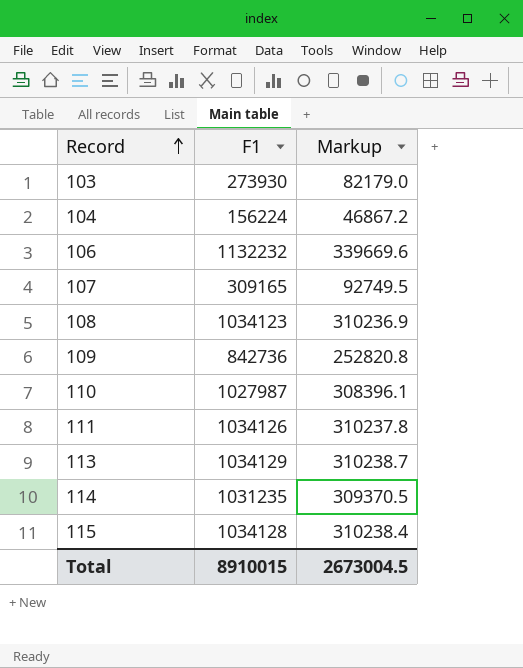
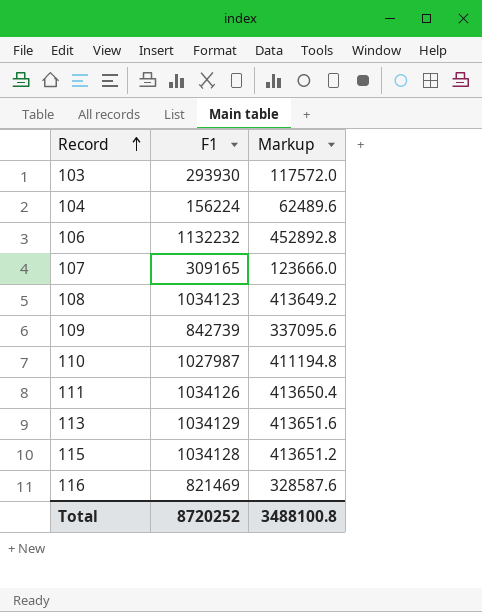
column Markup | formula: [F1] * 0.3 -> [F1] * 0.4
row 114: 1031235 | 309370.5 -> none
103 | F1: 273930 -> 293930
109 | F1: 842736 -> 842739
row 116: none -> 821469 | 328587.6
Total | F1: 8910015 -> 8720252
Total | Markup: 2673004.5 -> 3488100.8

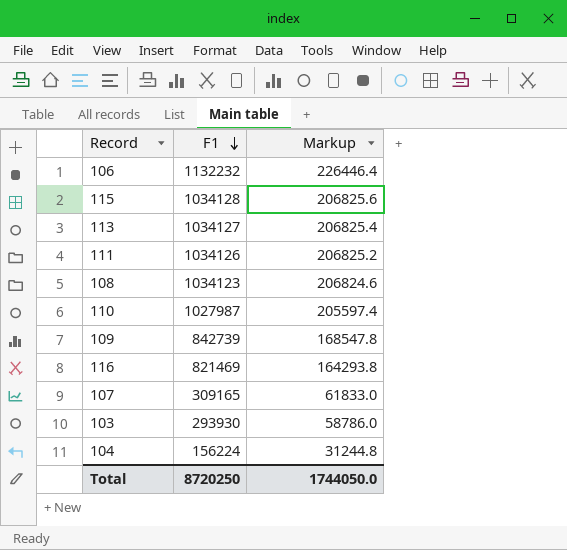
row order: Record ascending -> F1 descending
column Markup | formula: [F1] * 0.4 -> [F1] * 0.2
113 | F1: 1034129 -> 1034127
Total | F1: 8720252 -> 8720250
Total | Markup: 3488100.8 -> 1744050.0

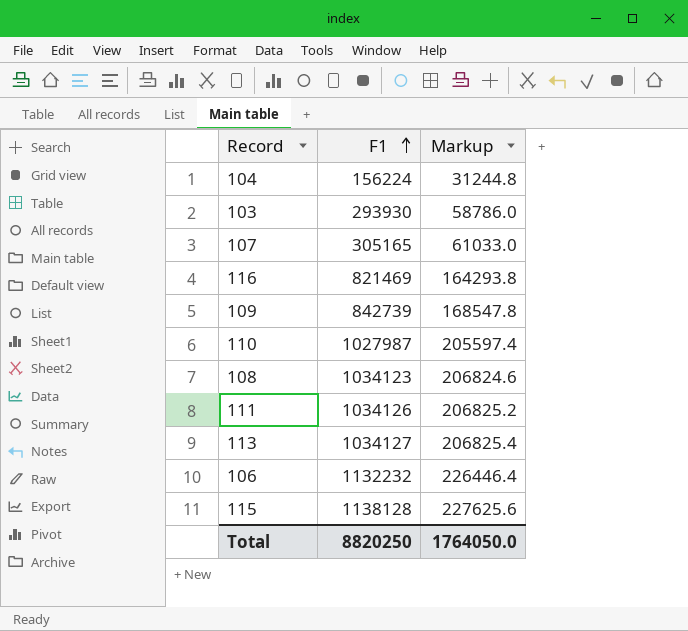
row order: F1 descending -> F1 ascending
107 | F1: 309165 -> 305165
107 | Markup: 61833.0 -> 61033.0
115 | F1: 1034128 -> 1138128
115 | Markup: 206825.6 -> 227625.6
Total | F1: 8720250 -> 8820250
Total | Markup: 1744050.0 -> 1764050.0

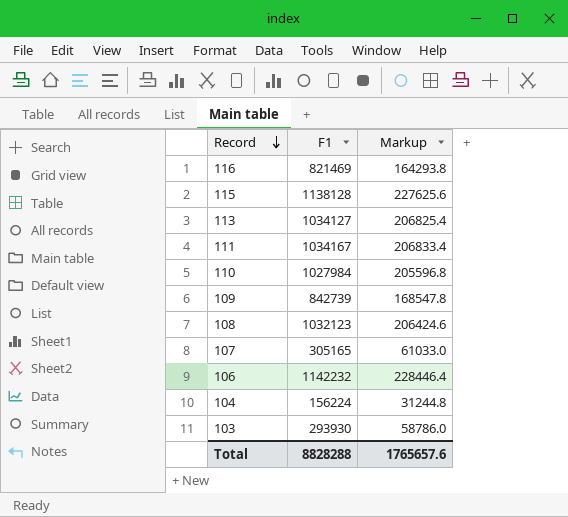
row order: F1 ascending -> Record descending
111 | F1: 1034126 -> 1034167
111 | Markup: 206825.2 -> 206833.4
110 | F1: 1027987 -> 1027984
110 | Markup: 205597.4 -> 205596.8
108 | F1: 1034123 -> 1032123
108 | Markup: 206824.6 -> 206424.6
106 | F1: 1132232 -> 1142232
106 | Markup: 226446.4 -> 228446.4
Total | F1: 8820250 -> 8828288
Total | Markup: 1764050.0 -> 1765657.6

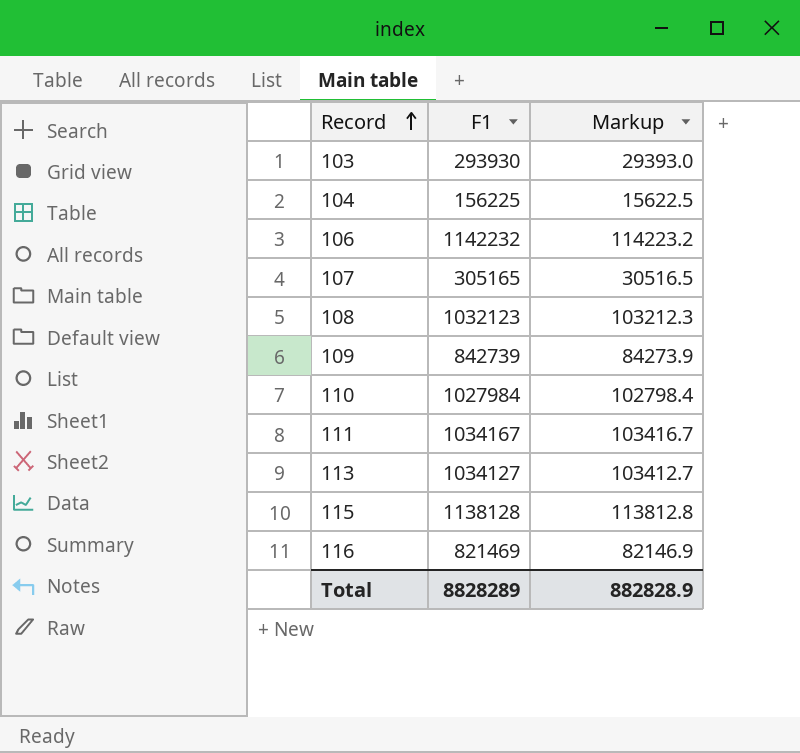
row order: Record descending -> Record ascending
column Markup | formula: [F1] * 0.2 -> [F1] * 0.1
104 | F1: 156224 -> 156225
Total | F1: 8828288 -> 8828289
Total | Markup: 1765657.6 -> 882828.9

